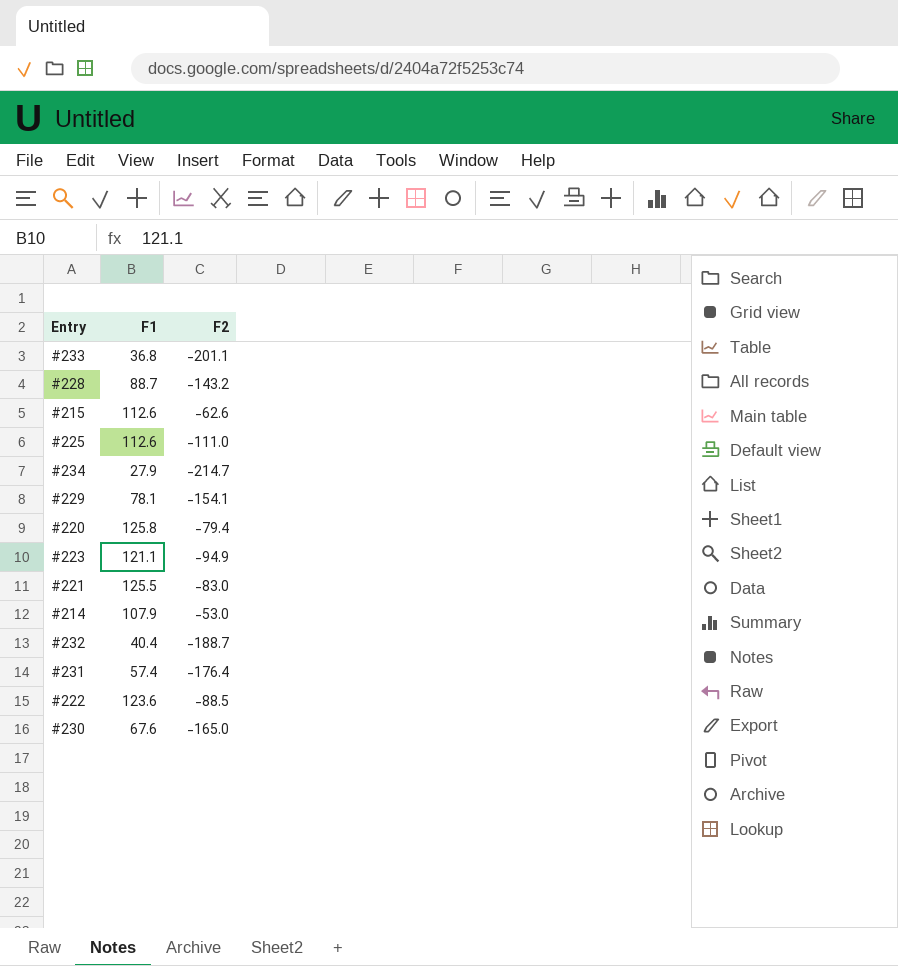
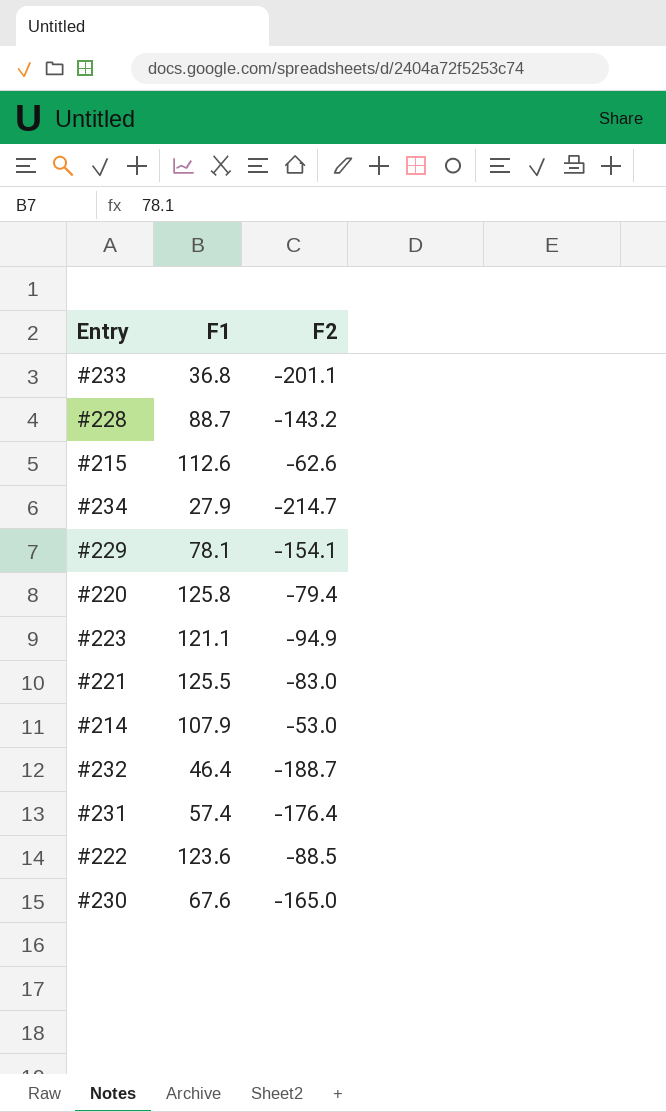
row #225: 112.6 | -111.0 -> none
#232 | F1: 40.4 -> 46.4

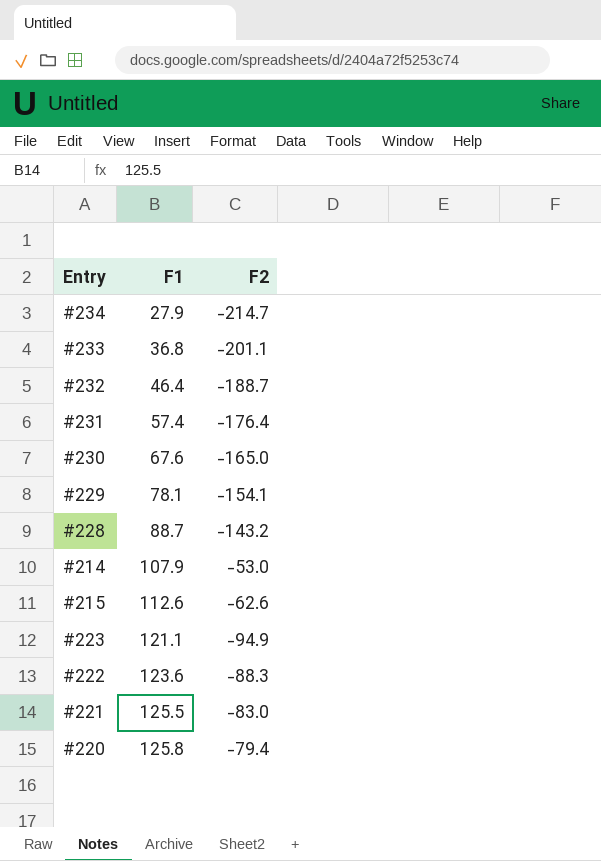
row order: none -> F1 ascending
#222 | F2: -88.5 -> -88.3

